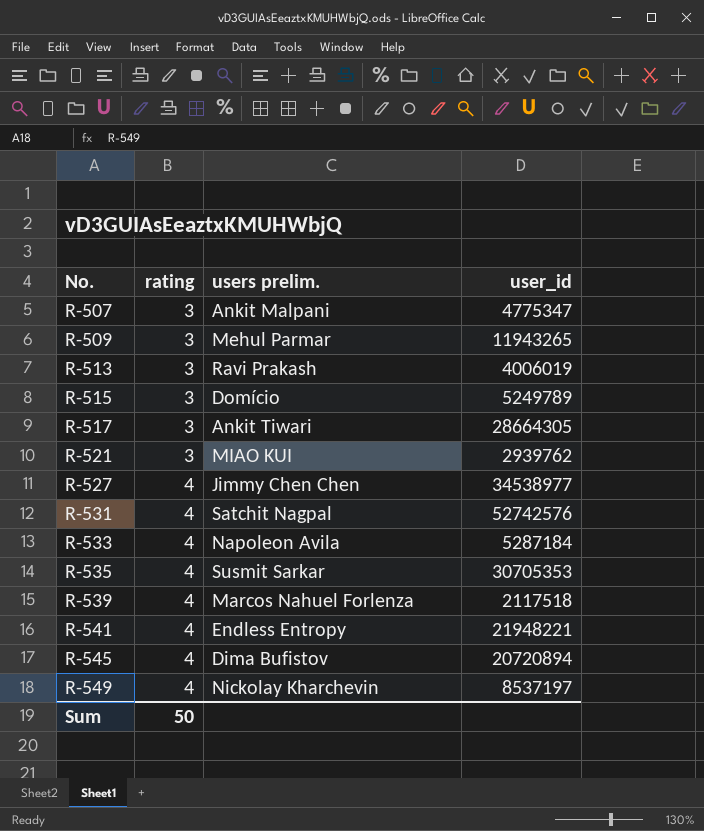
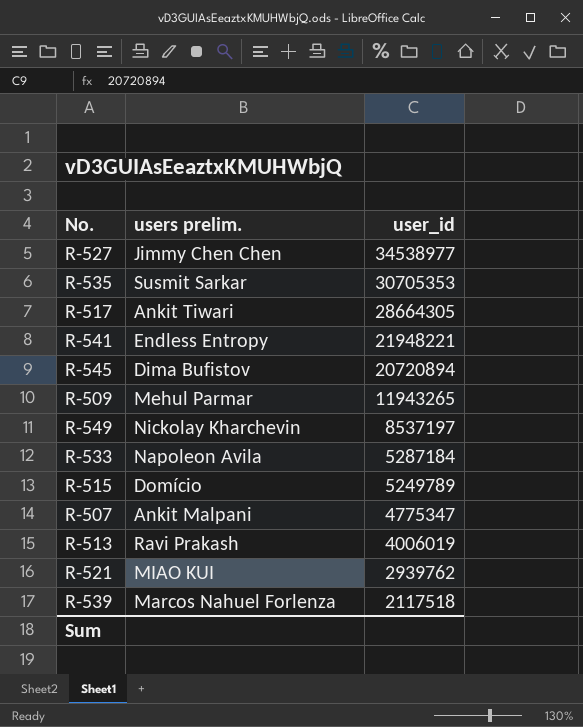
row order: No. ascending -> user_id descending
column rating | position: 2 -> none
row R-531: 4 | Satchit Nagpal | 52742576 -> none

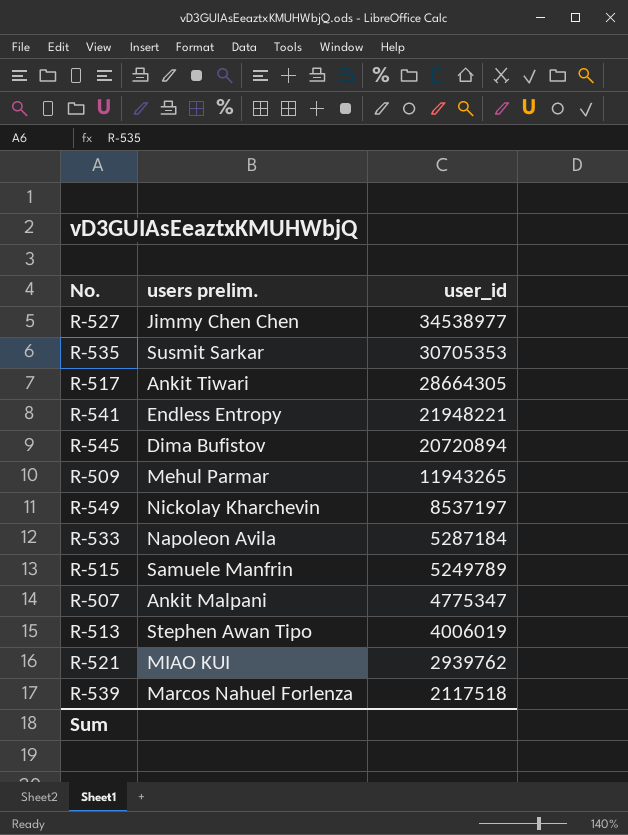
R-515 | users prelim.: Domício -> Samuele Manfrin
R-513 | users prelim.: Ravi Prakash -> Stephen Awan Tipo

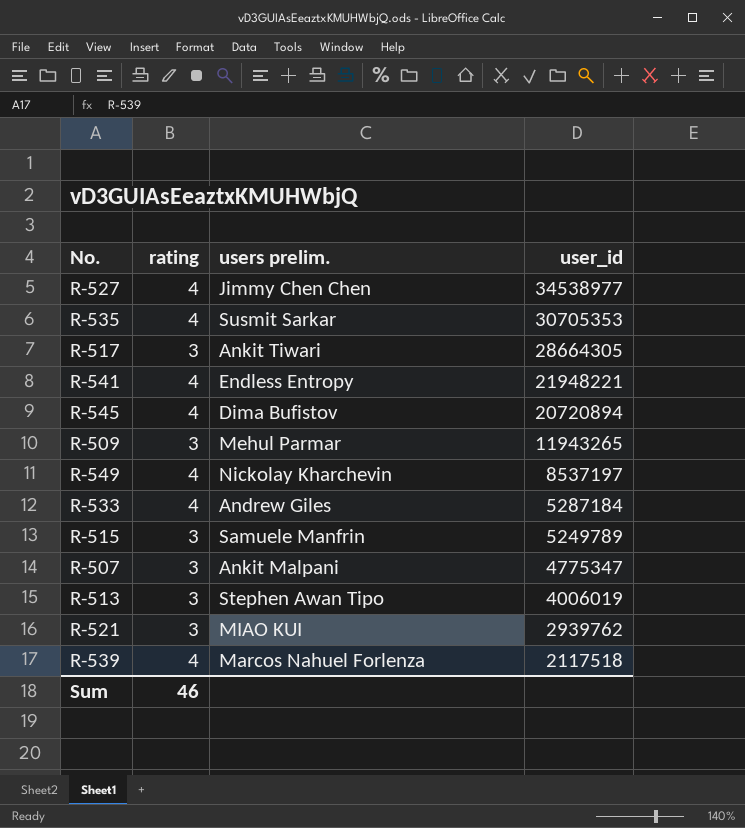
column rating | position: none -> 2
R-533 | users prelim.: Napoleon Avila -> Andrew Giles

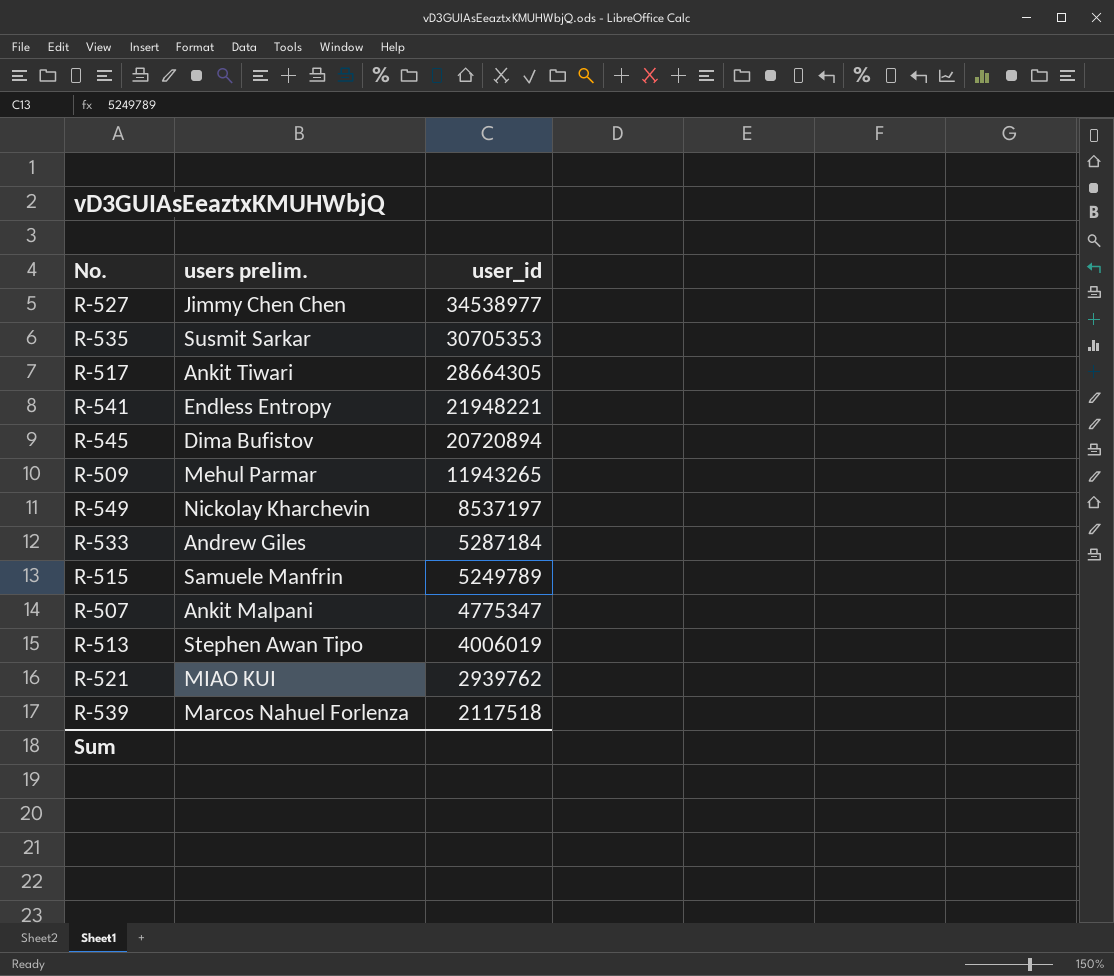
column rating | position: 2 -> none

